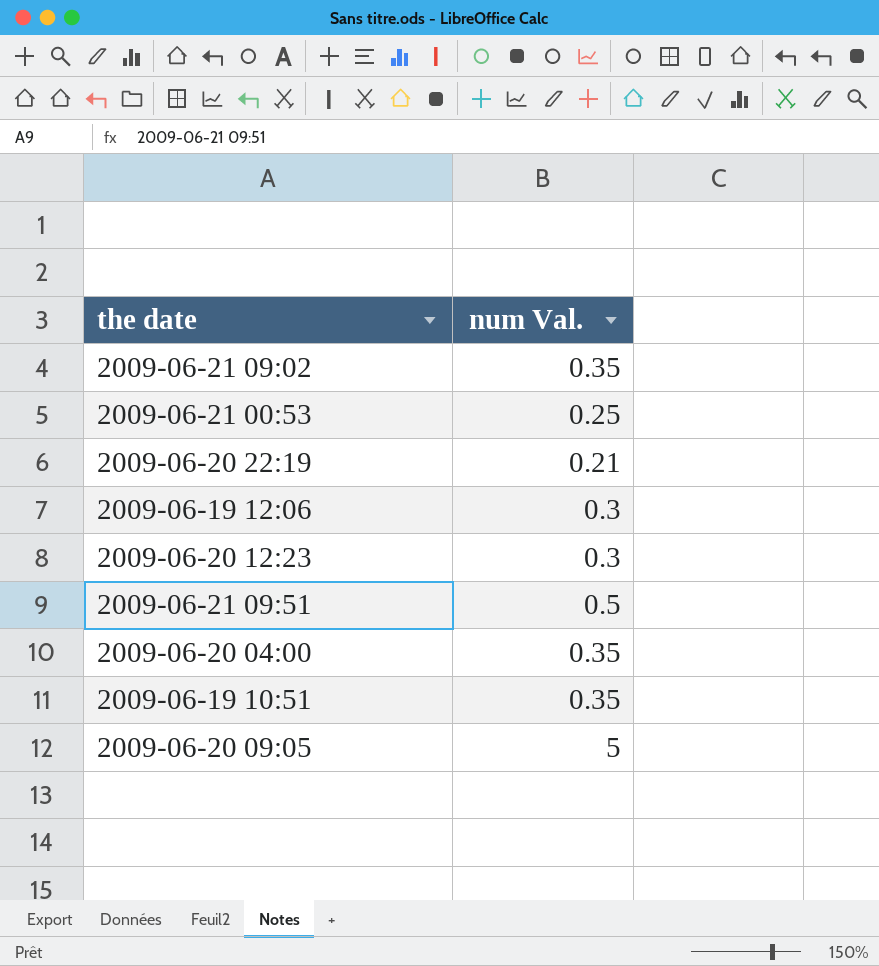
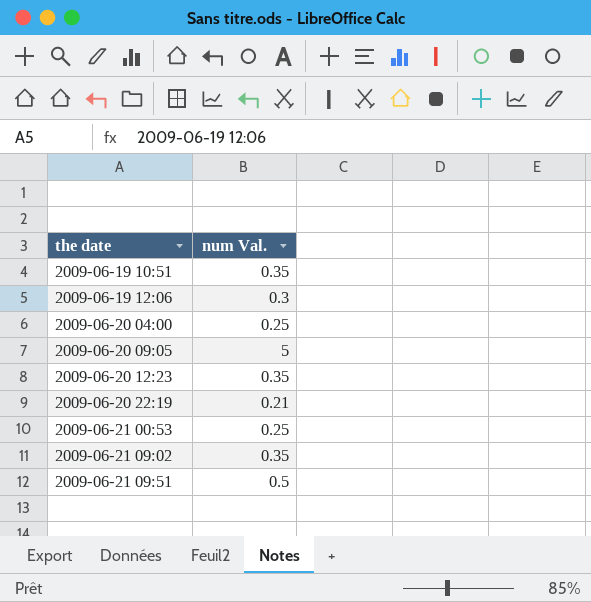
row order: none -> the date ascending
2009-06-20 04:00 | num Val.: 0.35 -> 0.25
2009-06-20 12:23 | num Val.: 0.3 -> 0.35

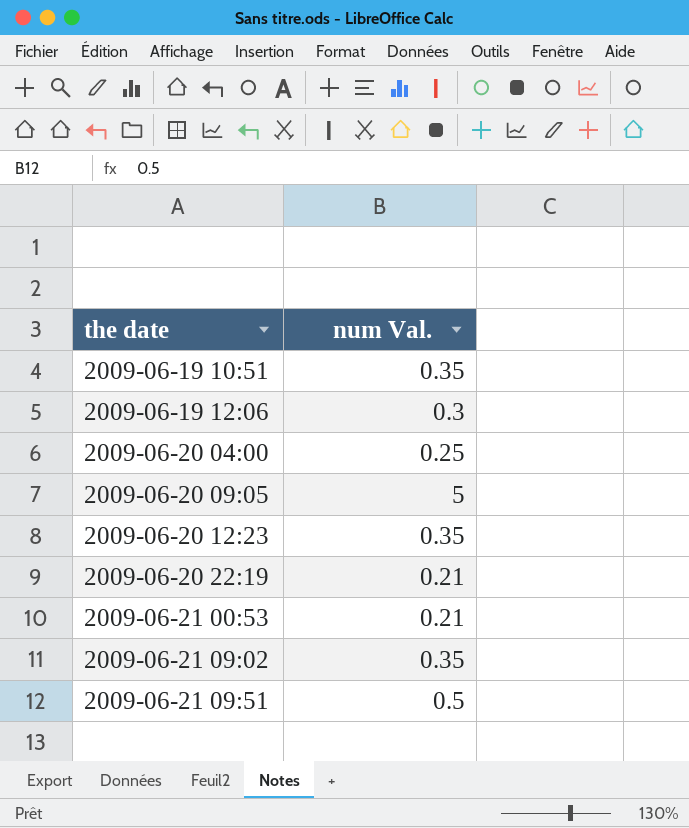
2009-06-21 00:53 | num Val.: 0.25 -> 0.21

